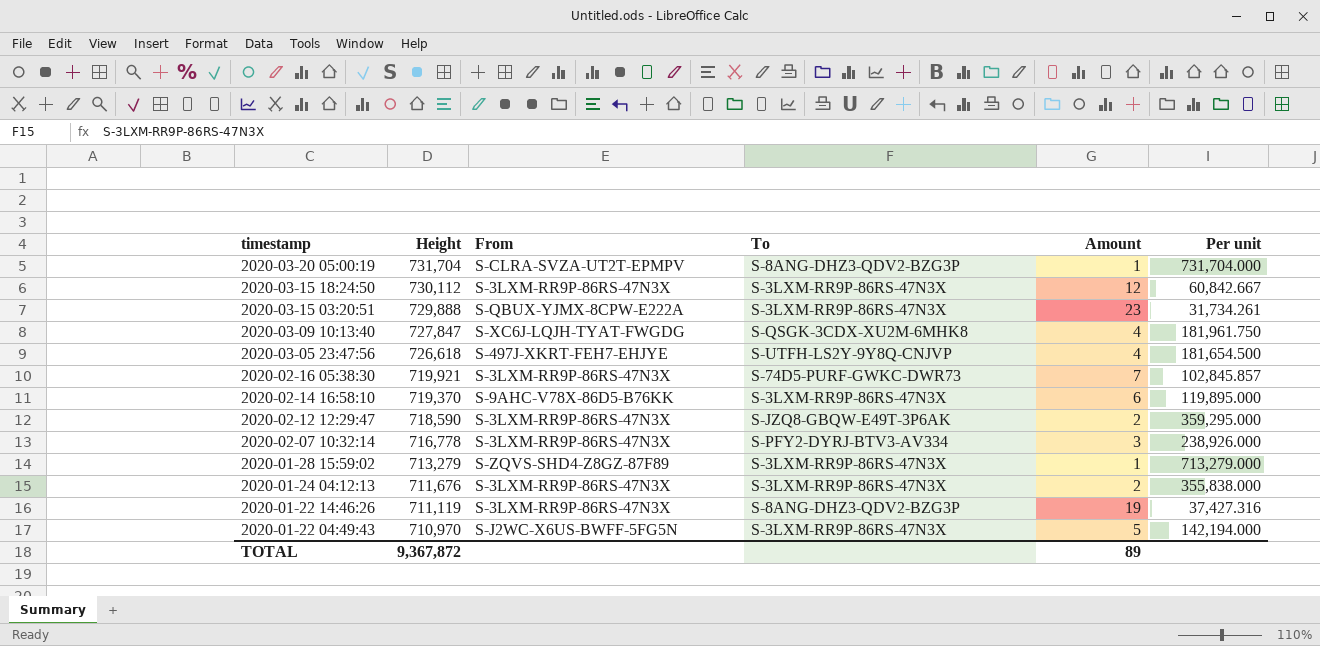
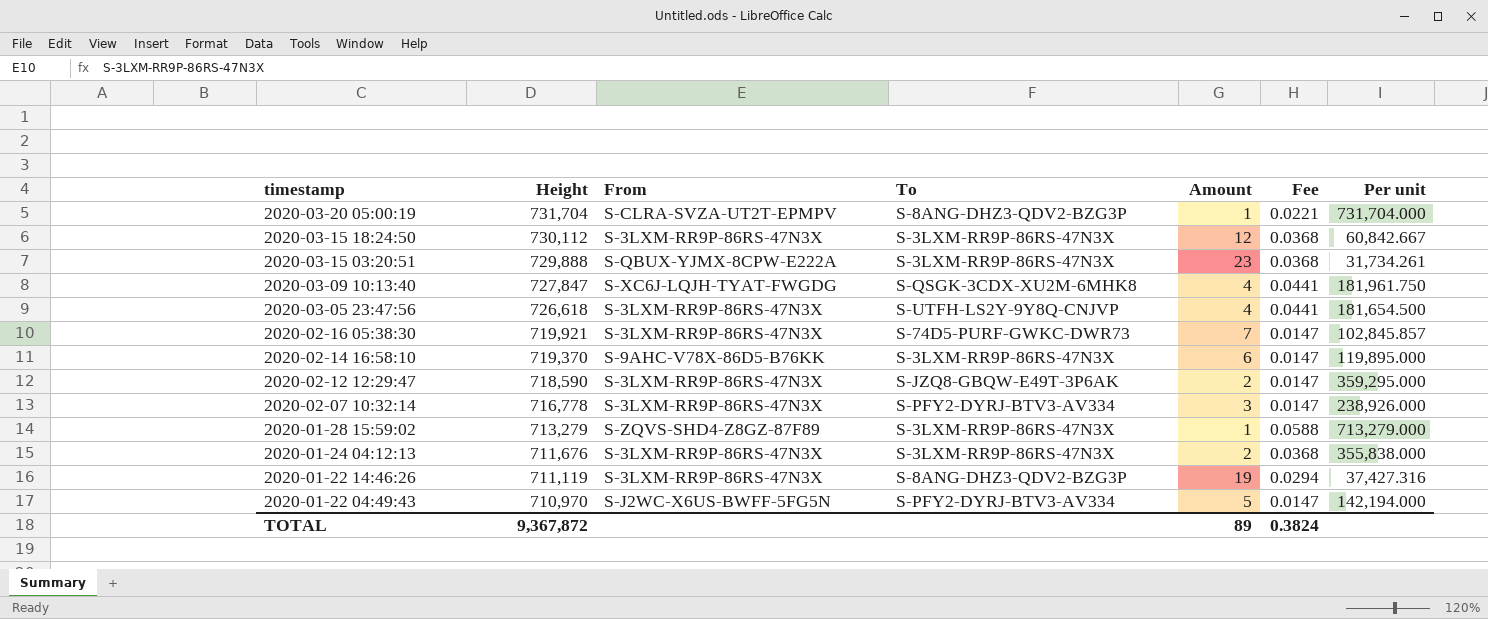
column Fee | position: none -> 6
2020-03-05 23:47:56 | From: S-497J-XKRT-FEH7-EHJYE -> S-3LXM-RR9P-86RS-47N3X
2020-01-22 04:49:43 | To: S-3LXM-RR9P-86RS-47N3X -> S-PFY2-DYRJ-BTV3-AV334

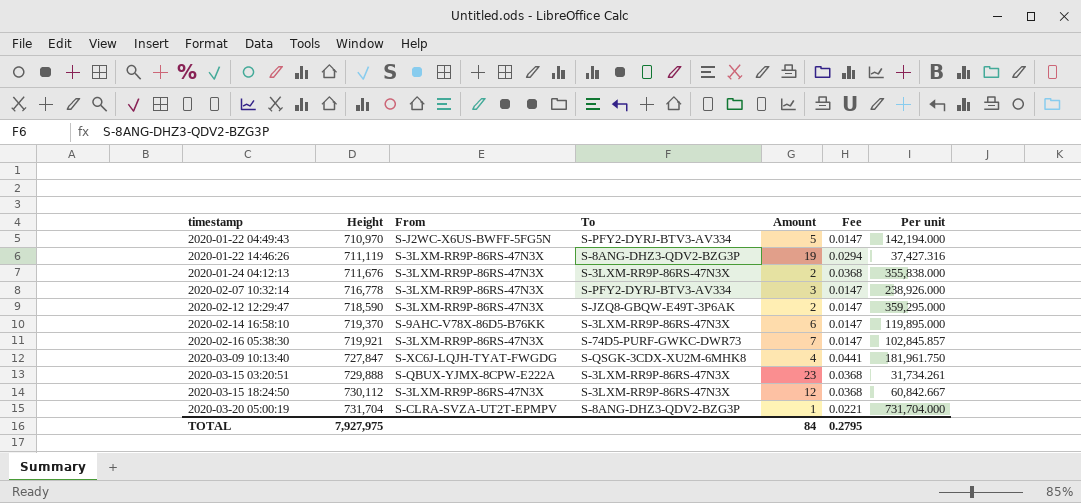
row order: timestamp descending -> timestamp ascending
row 2020-03-05 23:47:56: 726,618 | S-3LXM-RR9P-86RS-47N3X | S-UTFH-LS2Y-9Y8Q-CNJVP | 4 | 0.0441 | 181,654.500 -> none
row 2020-01-28 15:59:02: 713,279 | S-ZQVS-SHD4-Z8GZ-87F89 | S-3LXM-RR9P-86RS-47N3X | 1 | 0.0588 | 713,279.000 -> none
TOTAL | Height: 9,367,872 -> 7,927,975
TOTAL | Amount: 89 -> 84
TOTAL | Fee: 0.3824 -> 0.2795

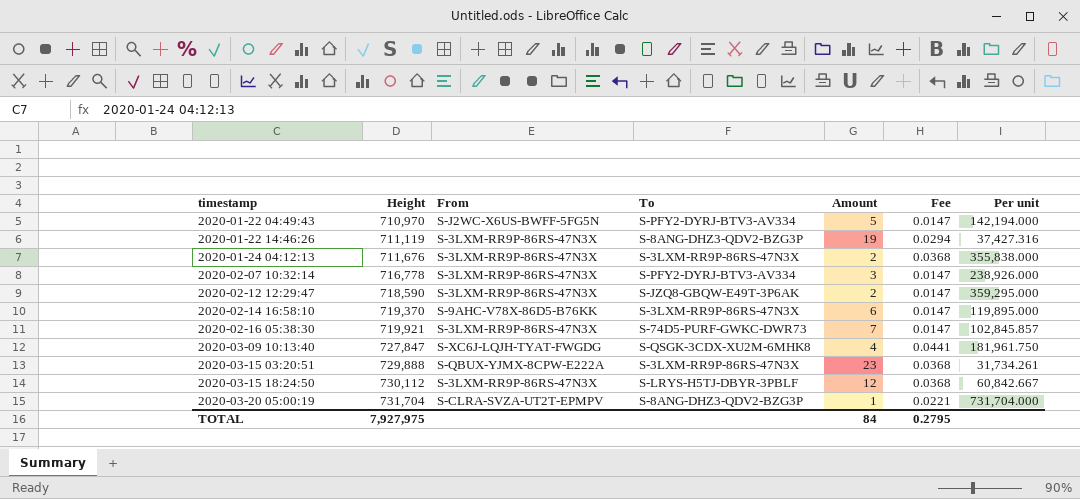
2020-03-15 18:24:50 | To: S-3LXM-RR9P-86RS-47N3X -> S-LRYS-H5TJ-DBYR-3PBLF

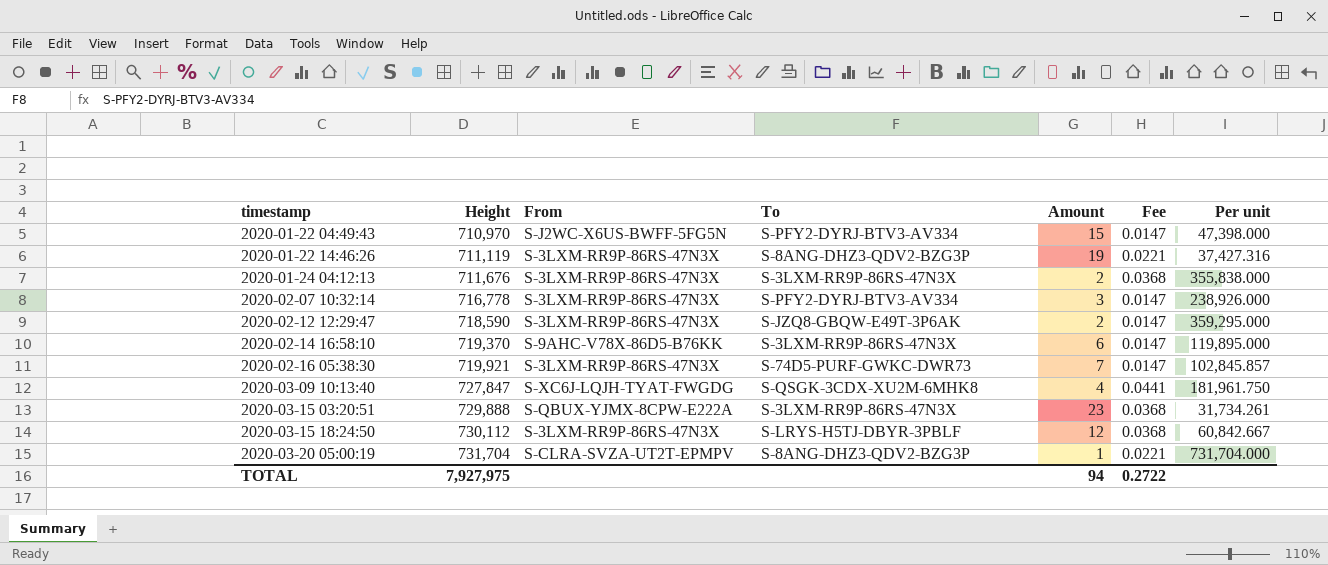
2020-01-22 04:49:43 | Amount: 5 -> 15
2020-01-22 04:49:43 | Per unit: 142,194.000 -> 47,398.000
2020-01-22 14:46:26 | Fee: 0.0294 -> 0.0221
TOTAL | Amount: 84 -> 94
TOTAL | Fee: 0.2795 -> 0.2722

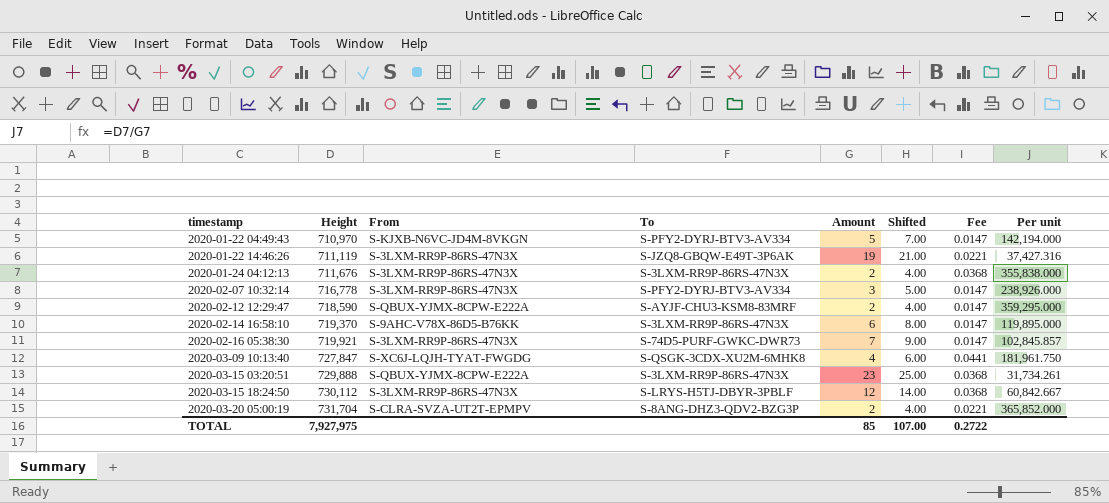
column Shifted | formula: none -> [Amount] + 2
2020-01-22 04:49:43 | From: S-J2WC-X6US-BWFF-5FG5N -> S-KJXB-N6VC-JD4M-8VKGN
2020-01-22 04:49:43 | Amount: 15 -> 5
2020-01-22 04:49:43 | Per unit: 47,398.000 -> 142,194.000
2020-01-22 14:46:26 | To: S-8ANG-DHZ3-QDV2-BZG3P -> S-JZQ8-GBQW-E49T-3P6AK
2020-02-12 12:29:47 | From: S-3LXM-RR9P-86RS-47N3X -> S-QBUX-YJMX-8CPW-E222A
2020-02-12 12:29:47 | To: S-JZQ8-GBQW-E49T-3P6AK -> S-AYJF-CHU3-KSM8-83MRF
2020-03-20 05:00:19 | Amount: 1 -> 2
2020-03-20 05:00:19 | Per unit: 731,704.000 -> 365,852.000
TOTAL | Amount: 94 -> 85

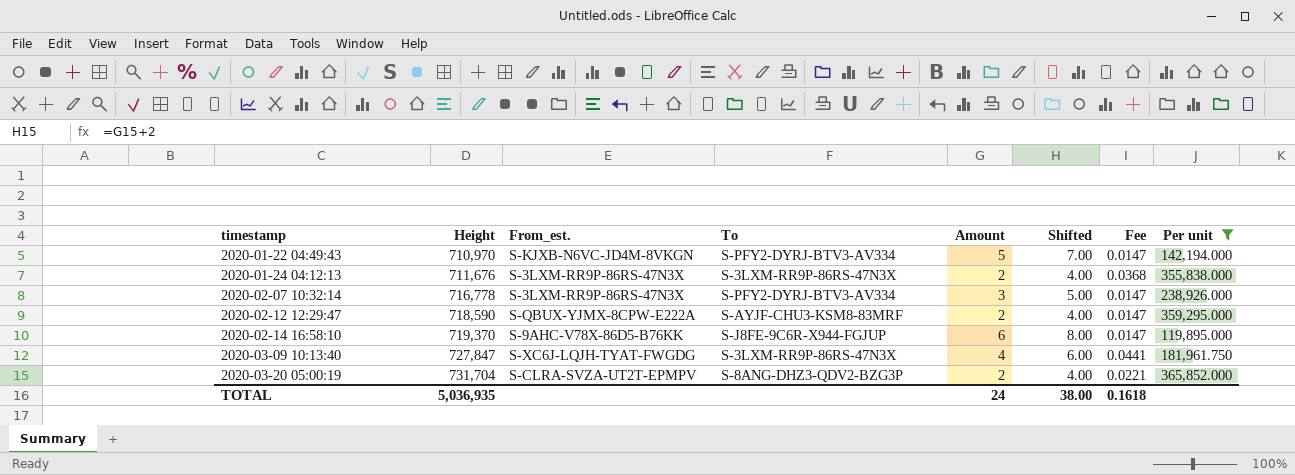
filter: none -> Per unit >= 119,895.000
column name: From -> From_est.
2020-02-14 16:58:10 | To: S-3LXM-RR9P-86RS-47N3X -> S-J8FE-9C6R-X944-FGJUP
2020-03-09 10:13:40 | To: S-QSGK-3CDX-XU2M-6MHK8 -> S-3LXM-RR9P-86RS-47N3X
TOTAL | Height: 7,927,975 -> 5,036,935
TOTAL | Amount: 85 -> 24
TOTAL | Shifted: 107.00 -> 38.00
TOTAL | Fee: 0.2722 -> 0.1618

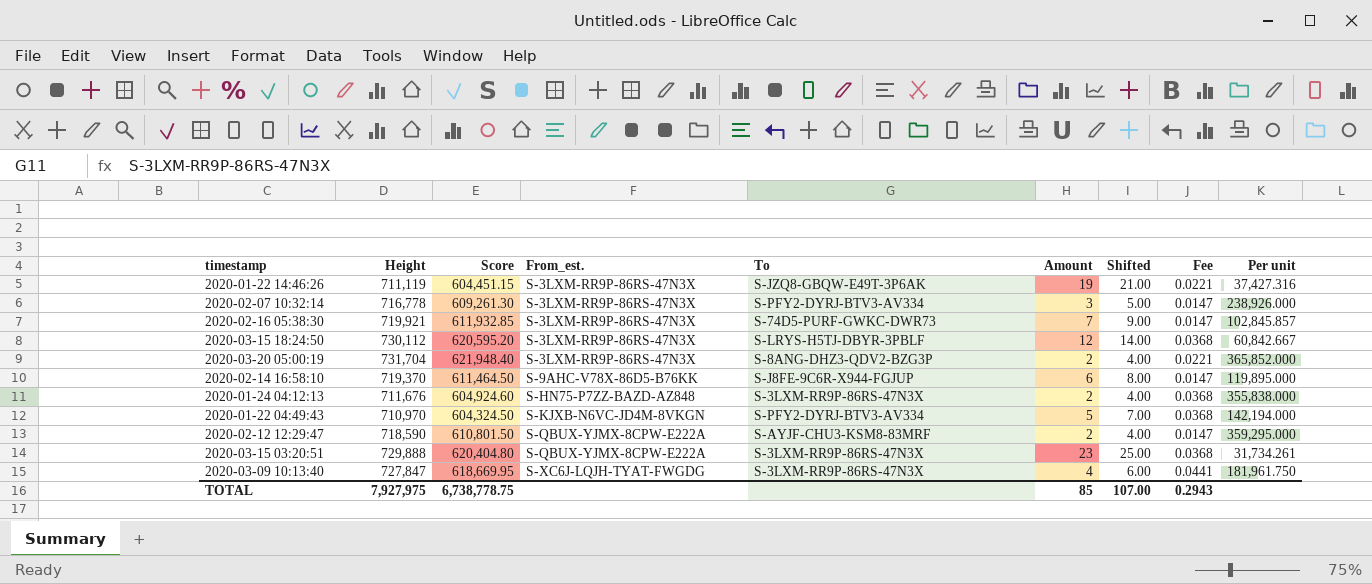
filter: Per unit >= 119,895.000 -> none
row order: timestamp ascending -> From_est. ascending
column Score | formula: none -> [Height] * 0.85
2020-03-20 05:00:19 | From_est.: S-CLRA-SVZA-UT2T-EPMPV -> S-3LXM-RR9P-86RS-47N3X
2020-01-24 04:12:13 | From_est.: S-3LXM-RR9P-86RS-47N3X -> S-HN75-P7ZZ-BAZD-AZ848
2020-01-22 04:49:43 | Fee: 0.0147 -> 0.0368
TOTAL | Height: 5,036,935 -> 7,927,975
TOTAL | Amount: 24 -> 85
TOTAL | Shifted: 38.00 -> 107.00
TOTAL | Fee: 0.1618 -> 0.2943

